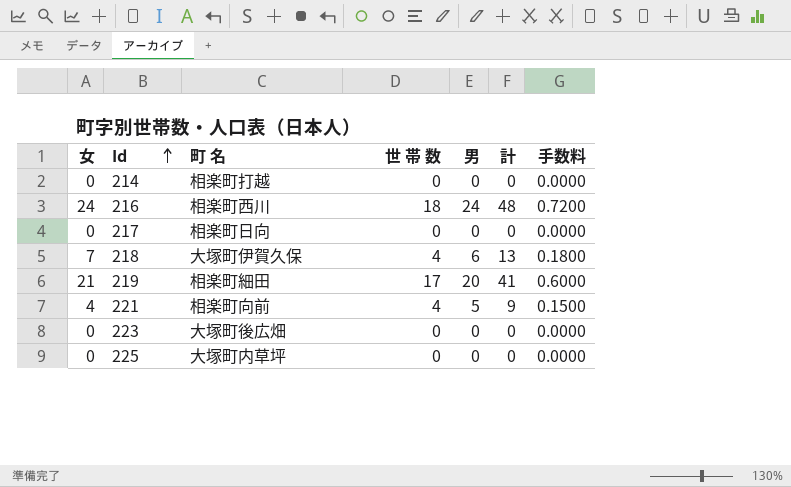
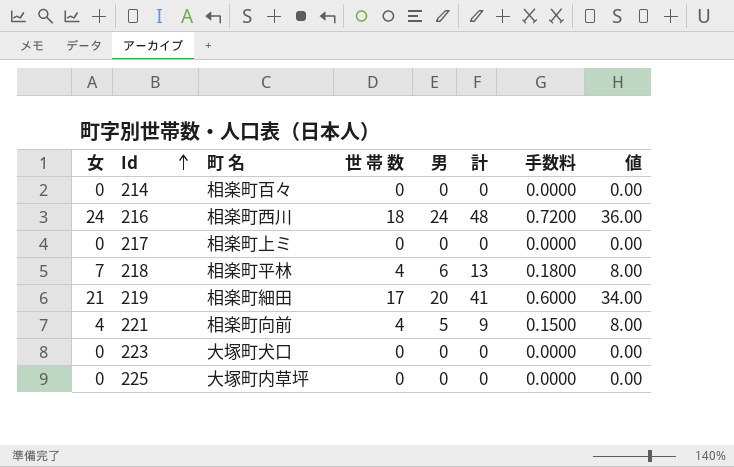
column 値 | formula: none -> [世 帯 数] * 2
214 | 町 名: 相楽町打越 -> 相楽町百々
217 | 町 名: 相楽町日向 -> 相楽町上ミ
218 | 町 名: 大塚町伊賀久保 -> 相楽町平林
223 | 町 名: 大塚町後広畑 -> 大塚町犬口

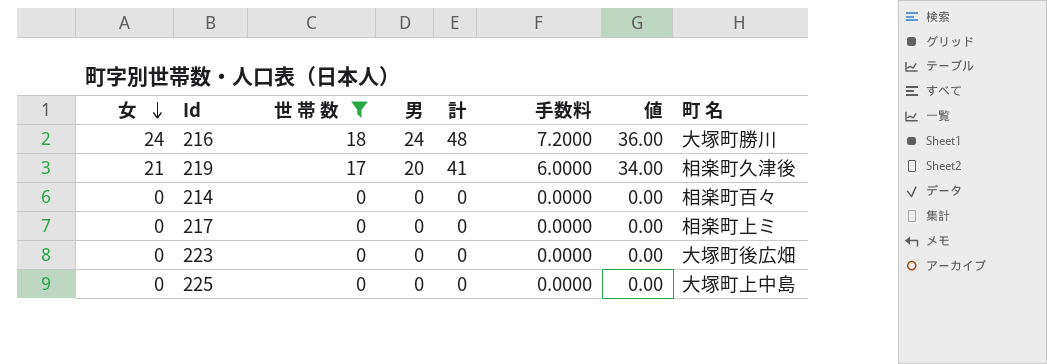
filter: none -> 世 帯 数 != 4
row order: Id ascending -> 女 descending
column 手数料 | formula: [男] * 0.03 -> [男] * 0.3
column 町 名 | position: 3 -> 8
216 | 町 名: 相楽町西川 -> 大塚町勝川
219 | 町 名: 相楽町細田 -> 相楽町久津後
223 | 町 名: 大塚町犬口 -> 大塚町後広畑
225 | 町 名: 大塚町内草坪 -> 大塚町上中島

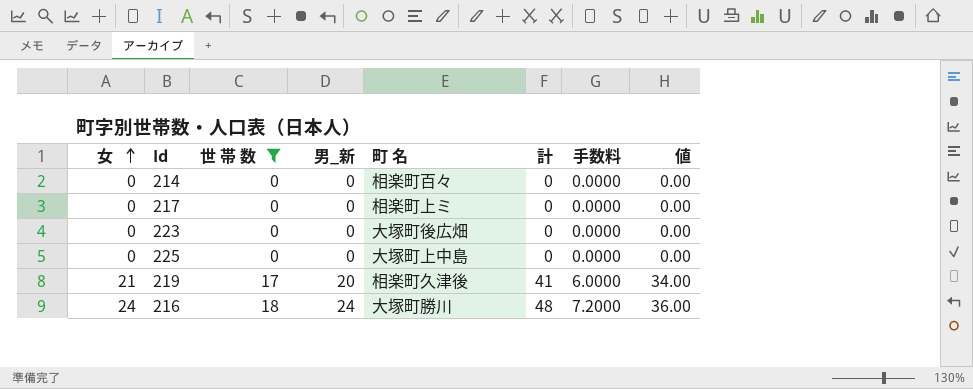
row order: 女 descending -> 女 ascending
column name: 男 -> 男_新
column 町 名 | position: 8 -> 5

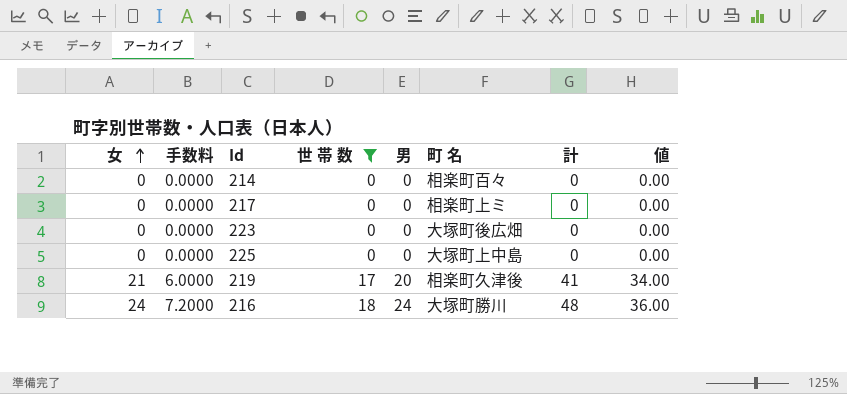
column 手数料 | position: 7 -> 2
column name: 男_新 -> 男

